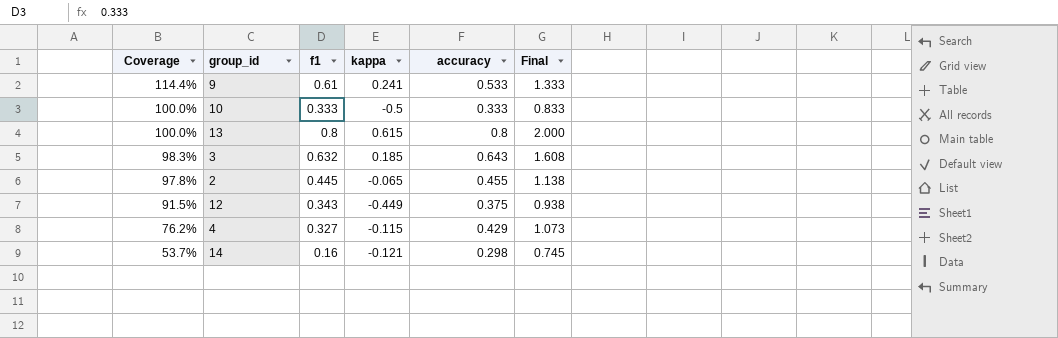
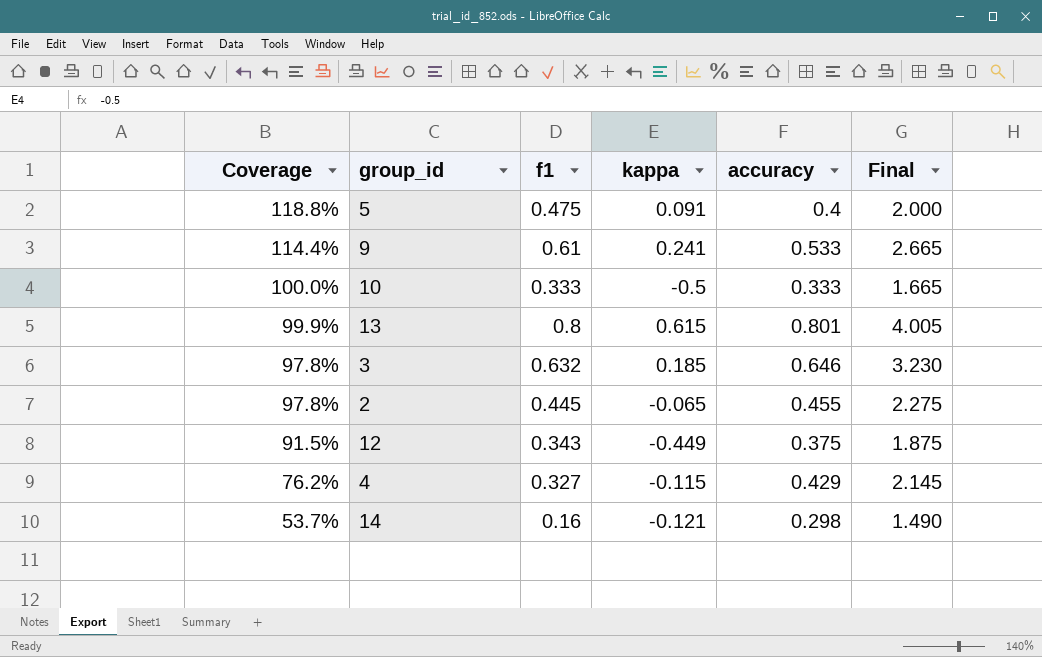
column Final | formula: [accuracy] * 2.5 -> [accuracy] * 5
row 5: none -> 118.8% | 0.475 | 0.091 | 0.4 | 2.000
13 | Coverage: 100.0% -> 99.9%
13 | accuracy: 0.8 -> 0.801
3 | Coverage: 98.3% -> 97.8%
3 | accuracy: 0.643 -> 0.646

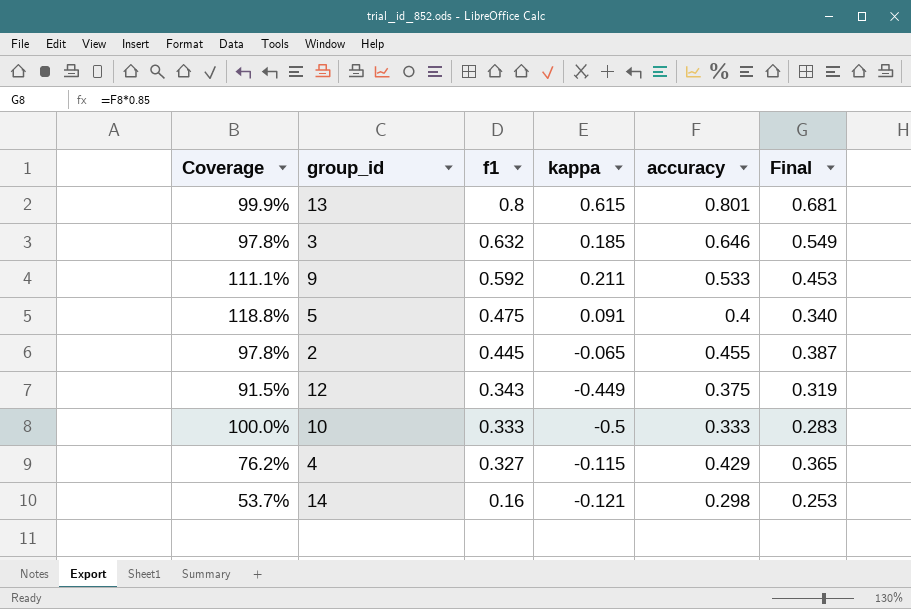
row order: Coverage descending -> f1 descending
column Final | formula: [accuracy] * 5 -> [accuracy] * 0.85
9 | Coverage: 114.4% -> 111.1%
9 | f1: 0.61 -> 0.592
9 | kappa: 0.241 -> 0.211

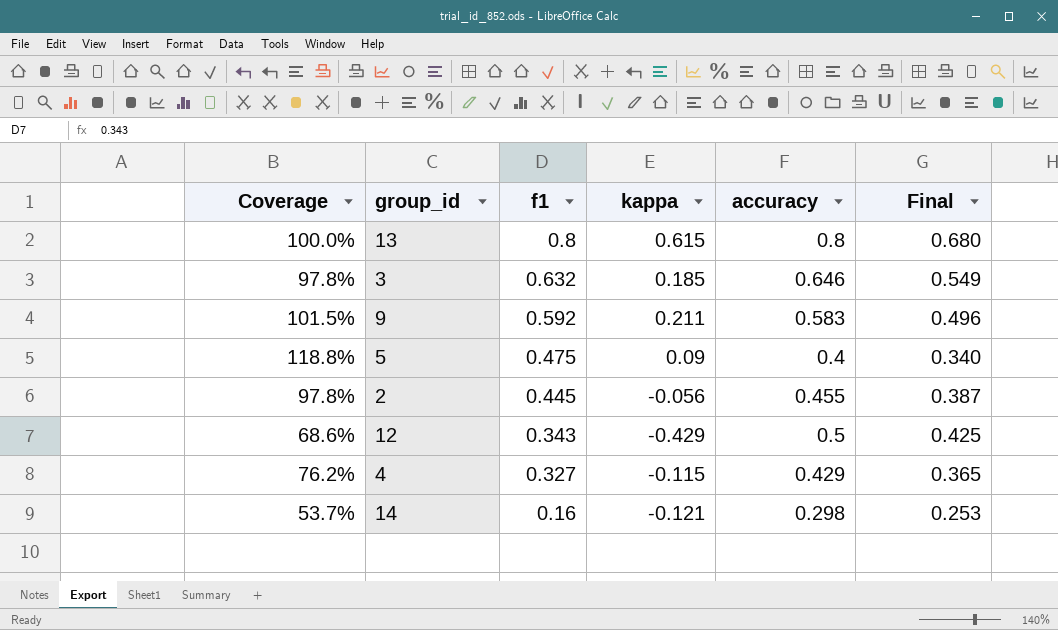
row 10: 100.0% | 0.333 | -0.5 | 0.333 | 0.283 -> none
13 | Coverage: 99.9% -> 100.0%
13 | accuracy: 0.801 -> 0.8
13 | Final: 0.681 -> 0.680
9 | Coverage: 111.1% -> 101.5%
9 | accuracy: 0.533 -> 0.583
9 | Final: 0.453 -> 0.496
5 | kappa: 0.091 -> 0.09
2 | kappa: -0.065 -> -0.056
12 | Coverage: 91.5% -> 68.6%
12 | kappa: -0.449 -> -0.429
12 | accuracy: 0.375 -> 0.5
12 | Final: 0.319 -> 0.425

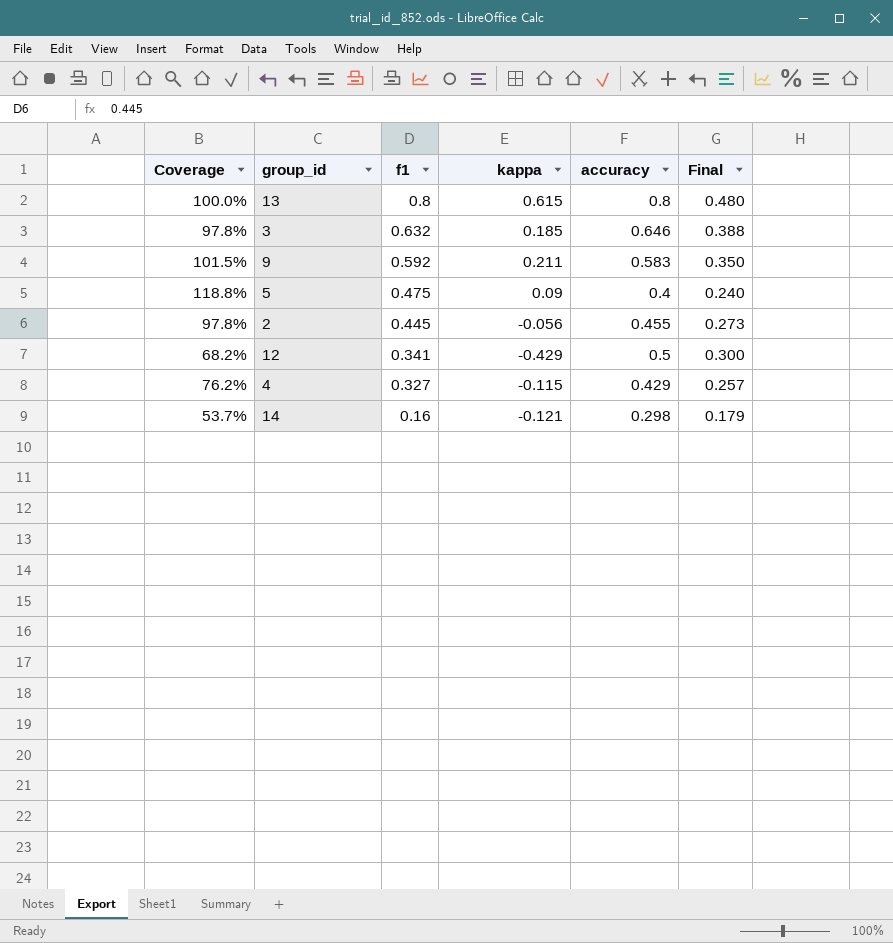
column Final | formula: [accuracy] * 0.85 -> [accuracy] * 0.6
12 | Coverage: 68.6% -> 68.2%
12 | f1: 0.343 -> 0.341

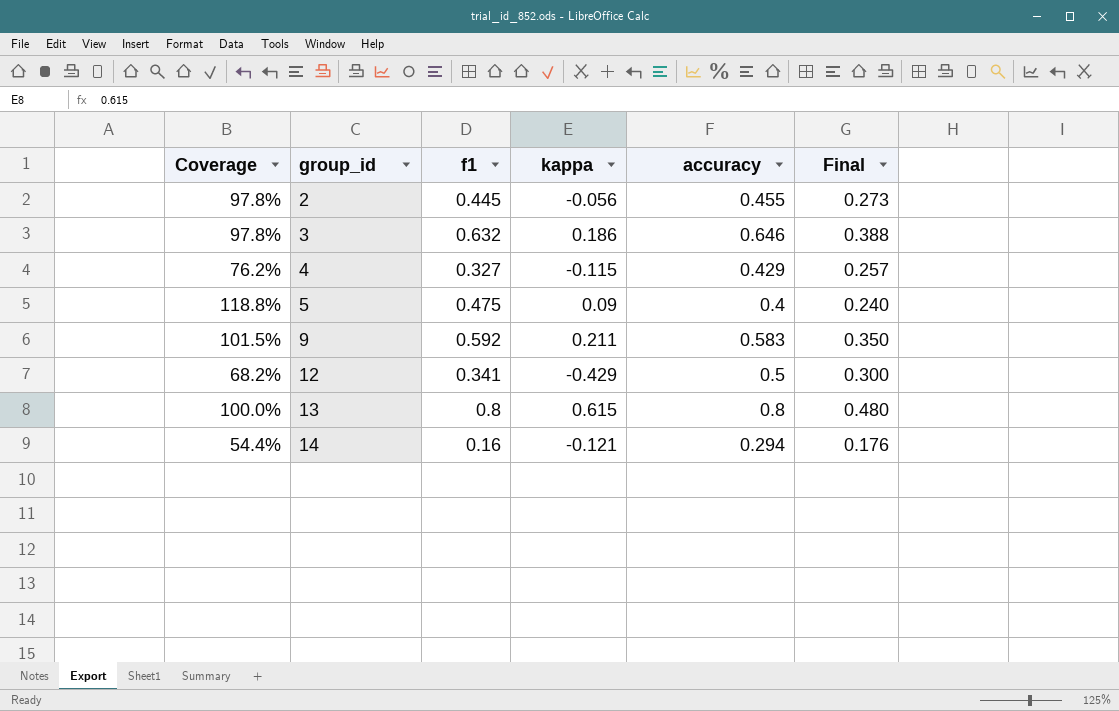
row order: f1 descending -> group_id ascending
3 | kappa: 0.185 -> 0.186
14 | Coverage: 53.7% -> 54.4%
14 | accuracy: 0.298 -> 0.294
14 | Final: 0.179 -> 0.176

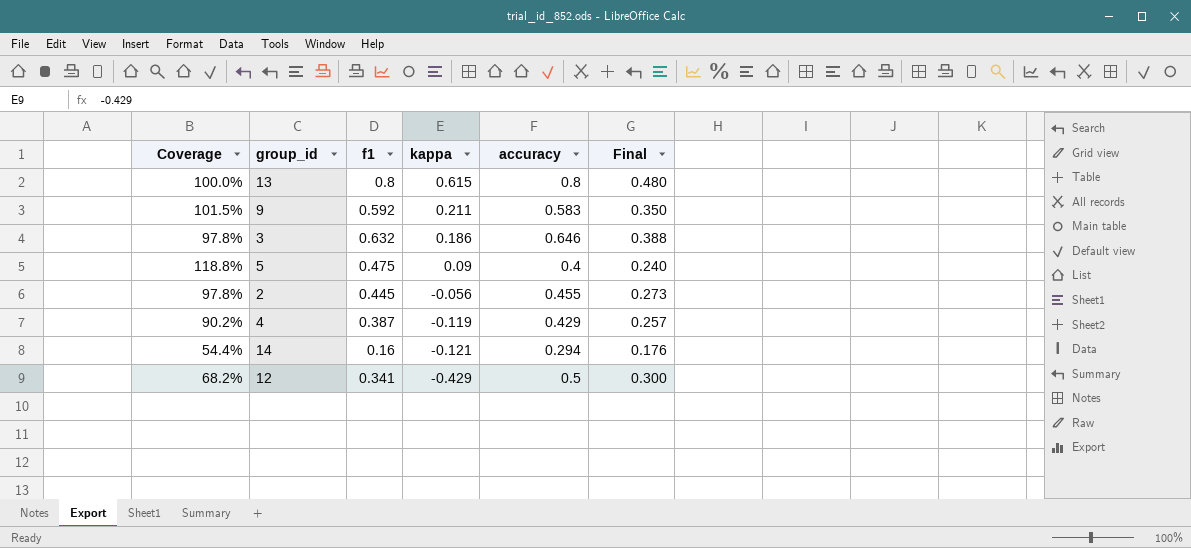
row order: group_id ascending -> kappa descending
4 | Coverage: 76.2% -> 90.2%
4 | f1: 0.327 -> 0.387
4 | kappa: -0.115 -> -0.119

